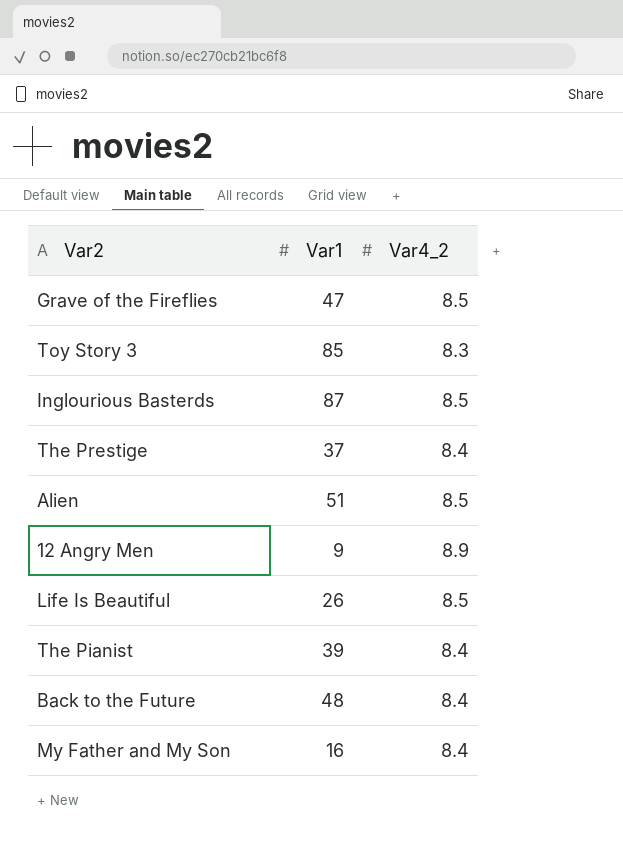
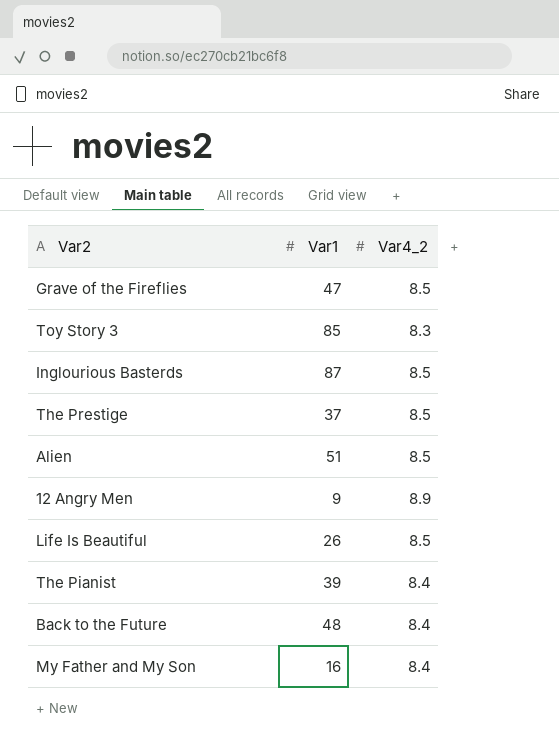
The Prestige | Var4_2: 8.4 -> 8.5

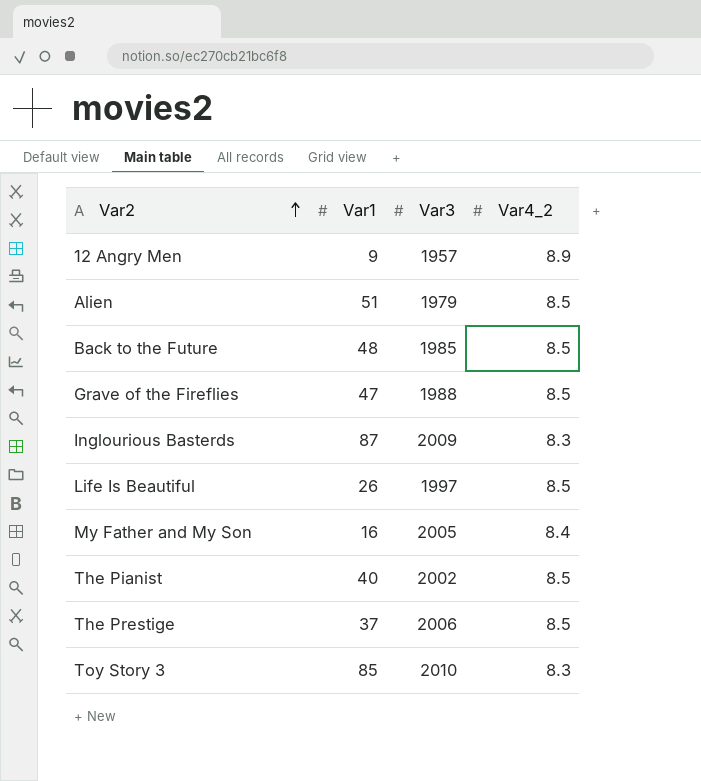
row order: none -> Var2 ascending
column Var3 | position: none -> 3
Back to the Future | Var4_2: 8.4 -> 8.5
Inglourious Basterds | Var4_2: 8.5 -> 8.3
The Pianist | Var1: 39 -> 40
The Pianist | Var4_2: 8.4 -> 8.5

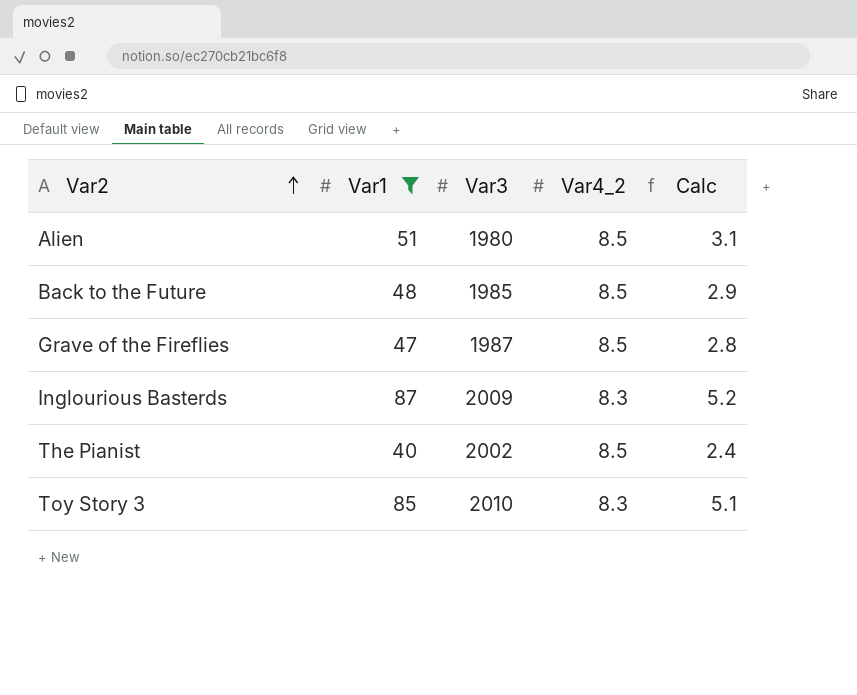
filter: none -> Var1 >= 40
column Calc | formula: none -> [Var1] * 0.06
Alien | Var3: 1979 -> 1980
Grave of the Fireflies | Var3: 1988 -> 1987

